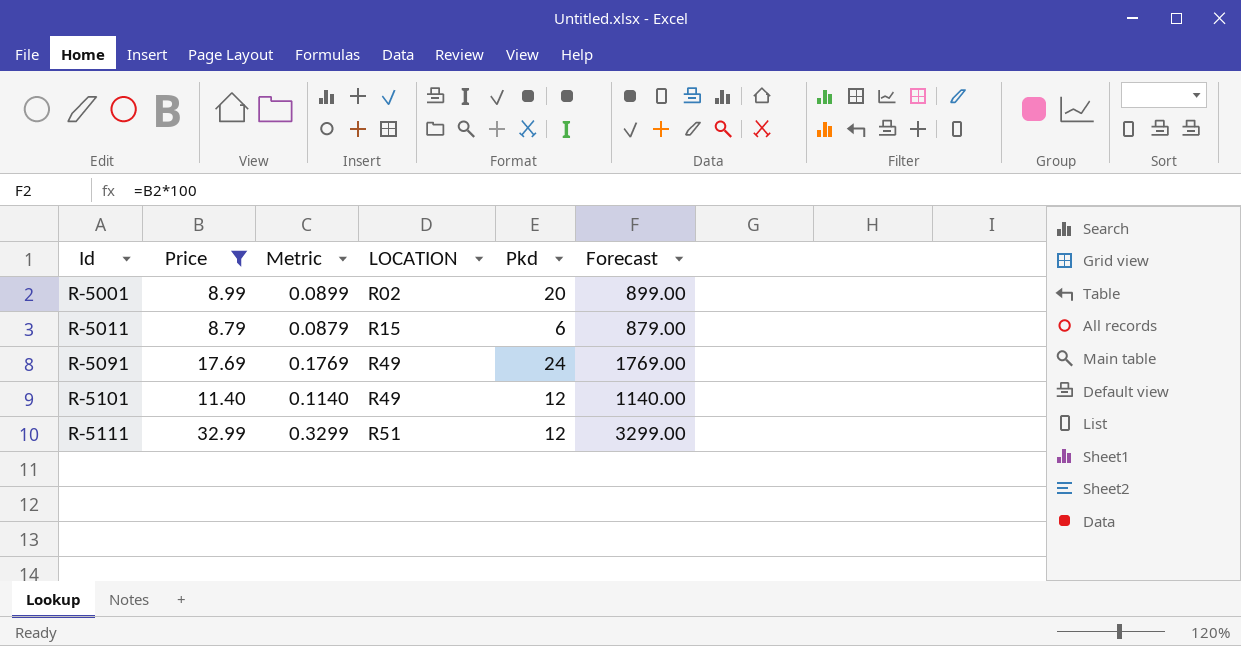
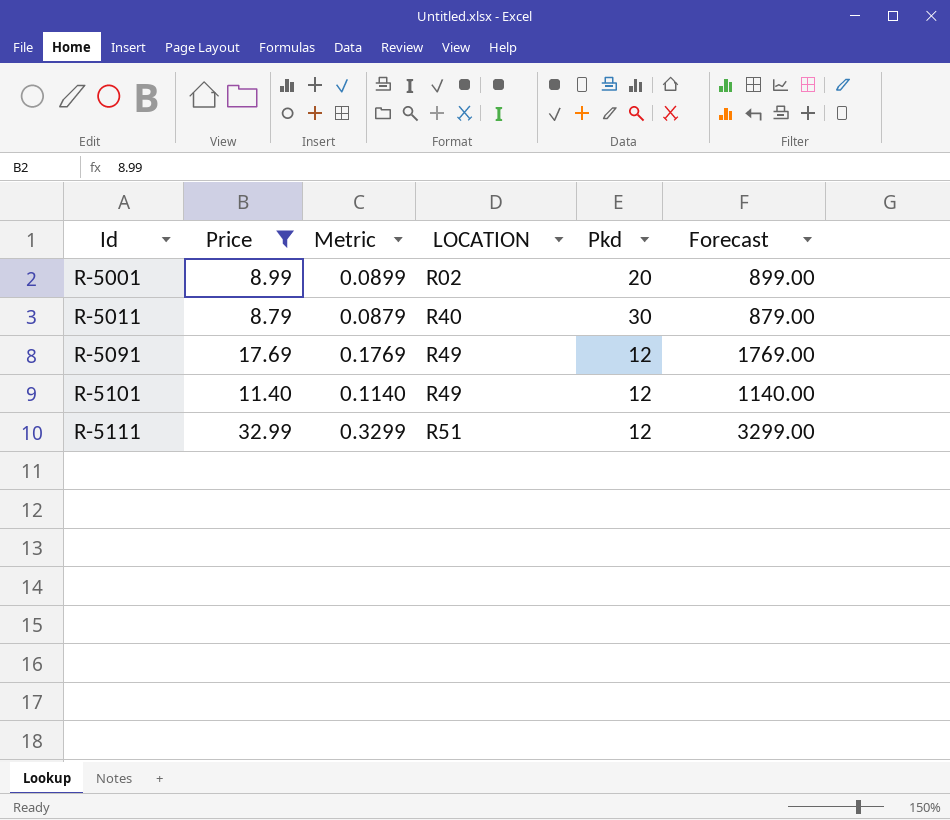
R-5011 | LOCATION: R15 -> R40
R-5011 | Pkd: 6 -> 30
R-5091 | Pkd: 24 -> 12

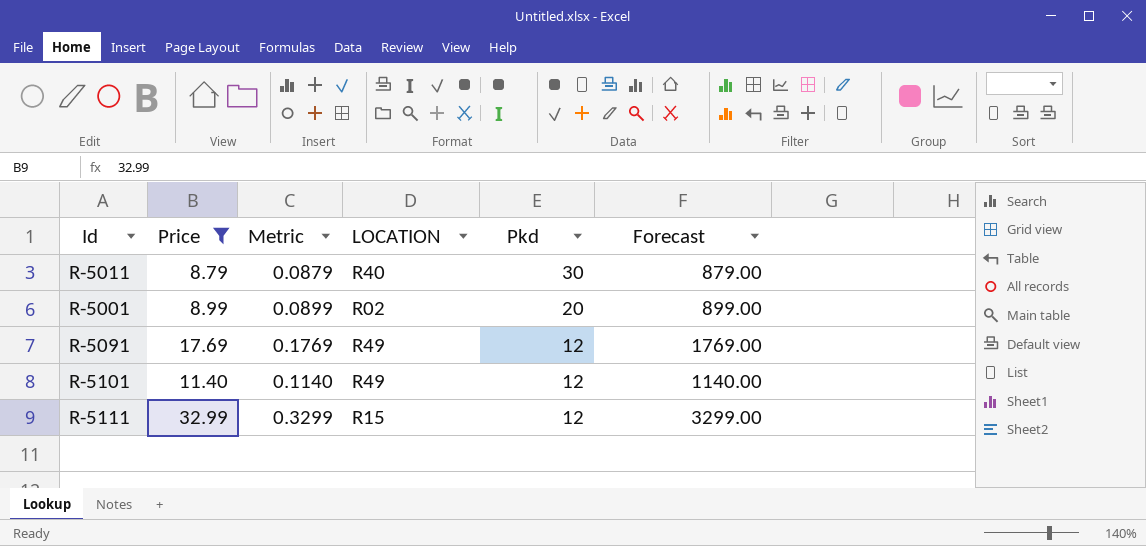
row order: Id ascending -> Pkd descending
R-5111 | LOCATION: R51 -> R15

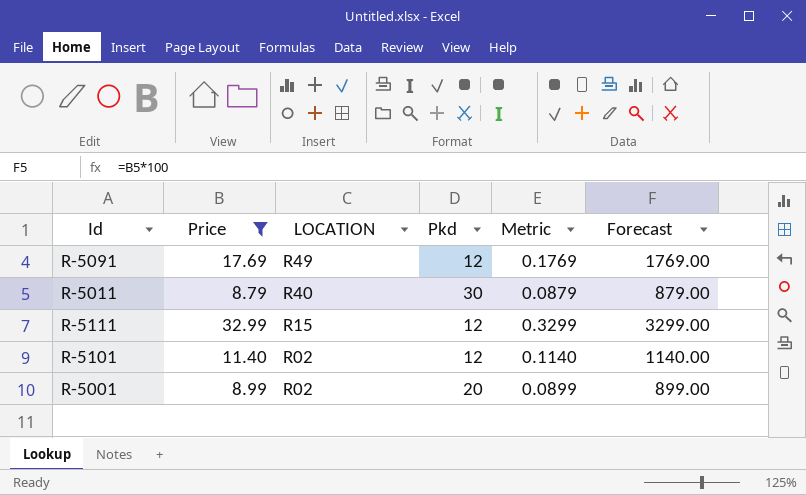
row order: Pkd descending -> LOCATION descending
column Metric | position: 3 -> 5
R-5101 | LOCATION: R49 -> R02

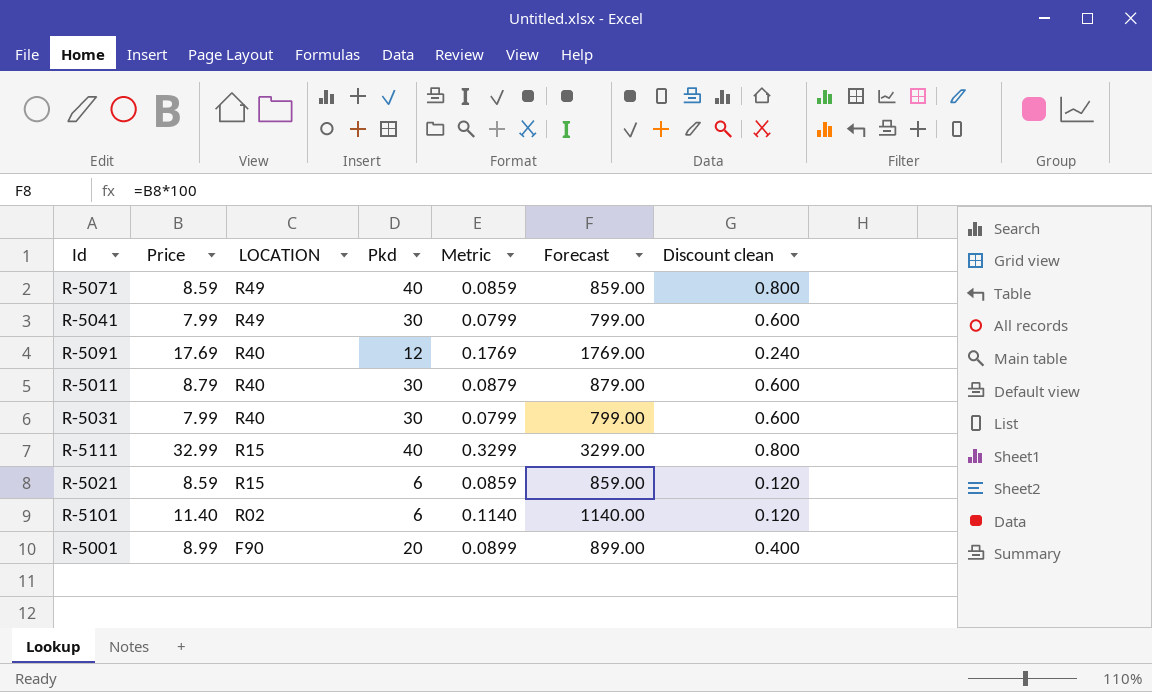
filter: Price >= 8.79 -> none
column Discount clean | formula: none -> [Pkd] * 0.02
R-5091 | LOCATION: R49 -> R40
R-5111 | Pkd: 12 -> 40
R-5101 | Pkd: 12 -> 6
R-5001 | LOCATION: R02 -> F90

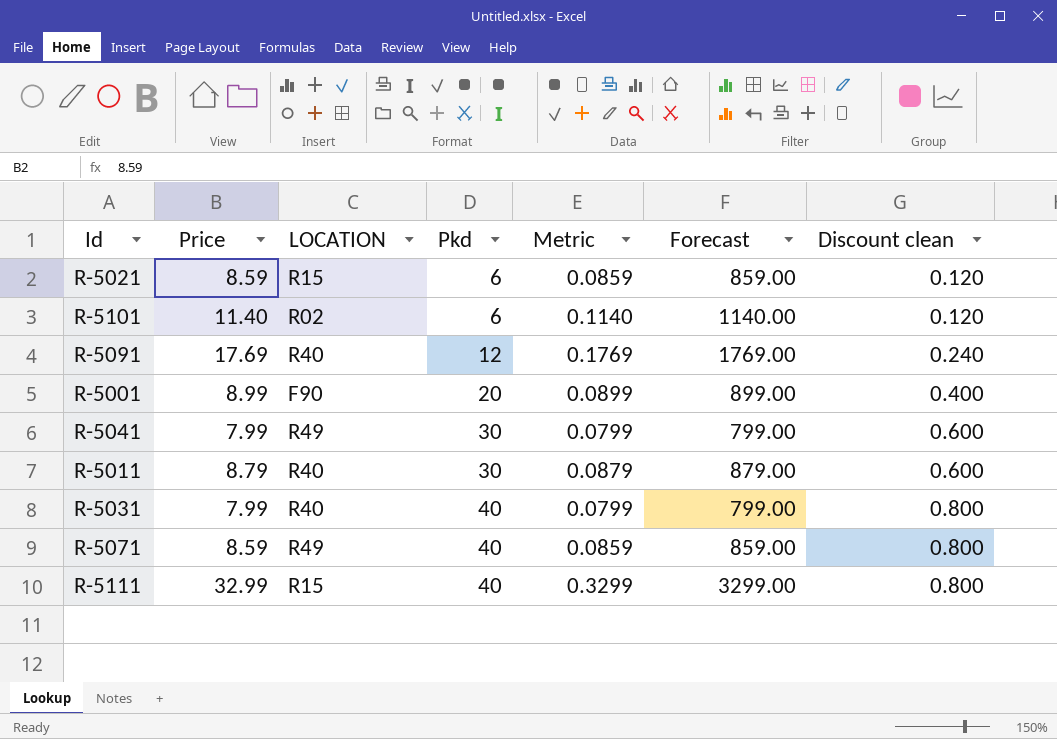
row order: LOCATION descending -> Pkd ascending
R-5031 | Pkd: 30 -> 40
R-5031 | Discount clean: 0.600 -> 0.800

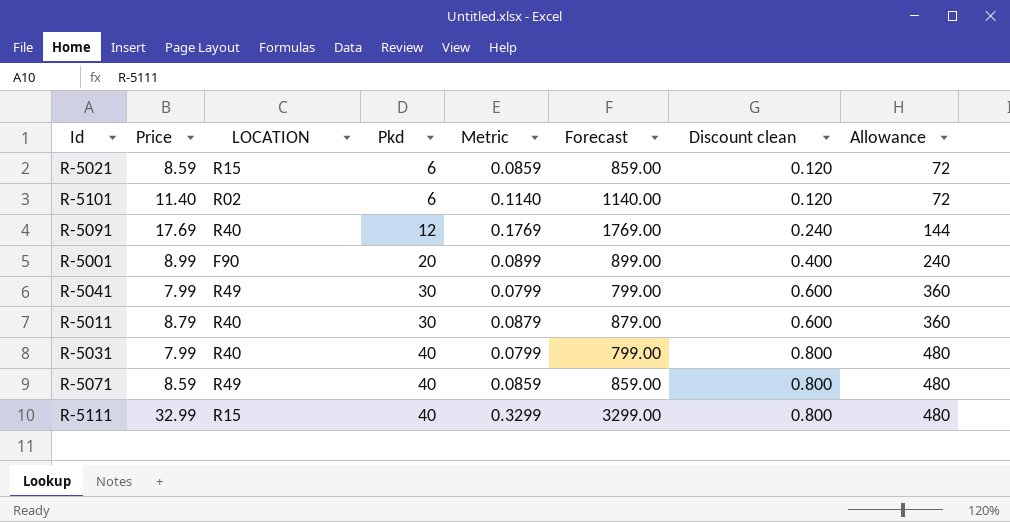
column Allowance | formula: none -> [Pkd] * 12

